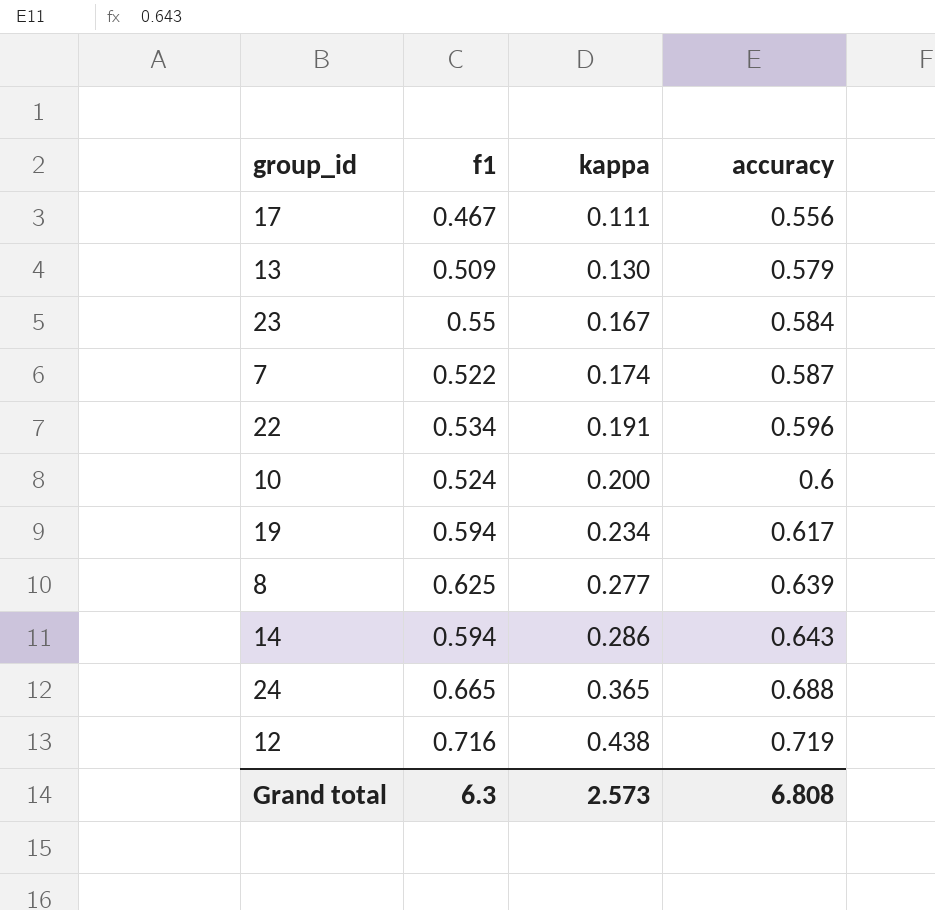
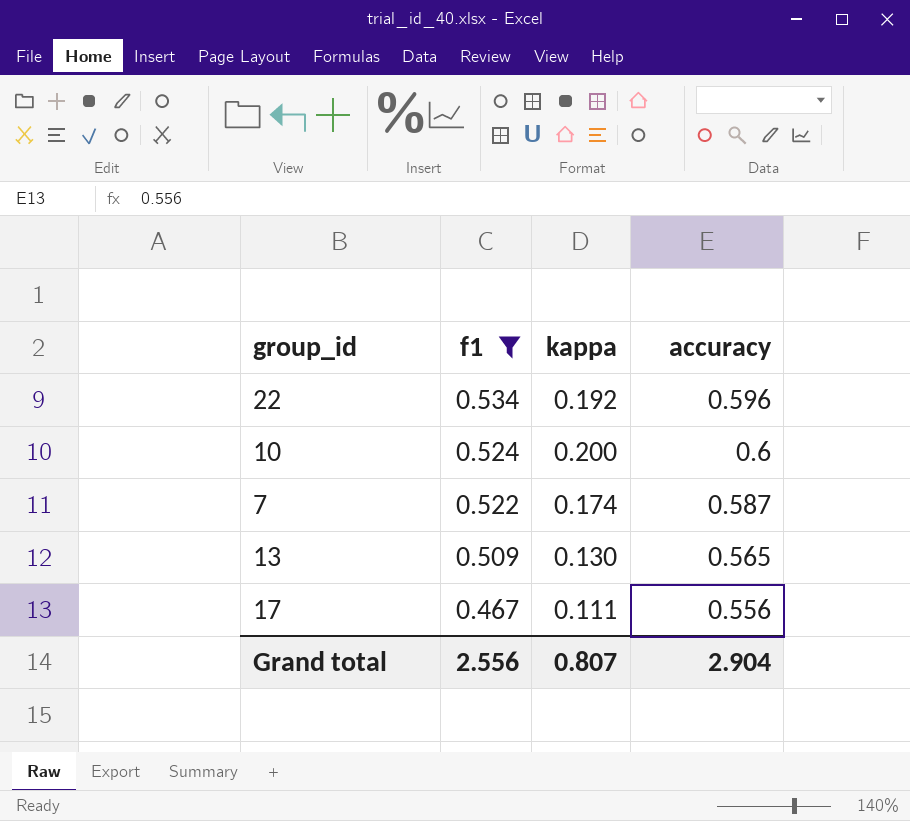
filter: none -> f1 <= 0.534
row order: kappa ascending -> f1 descending
22 | kappa: 0.191 -> 0.192
13 | accuracy: 0.579 -> 0.565
Grand total | f1: 6.3 -> 2.556
Grand total | kappa: 2.573 -> 0.807
Grand total | accuracy: 6.808 -> 2.904

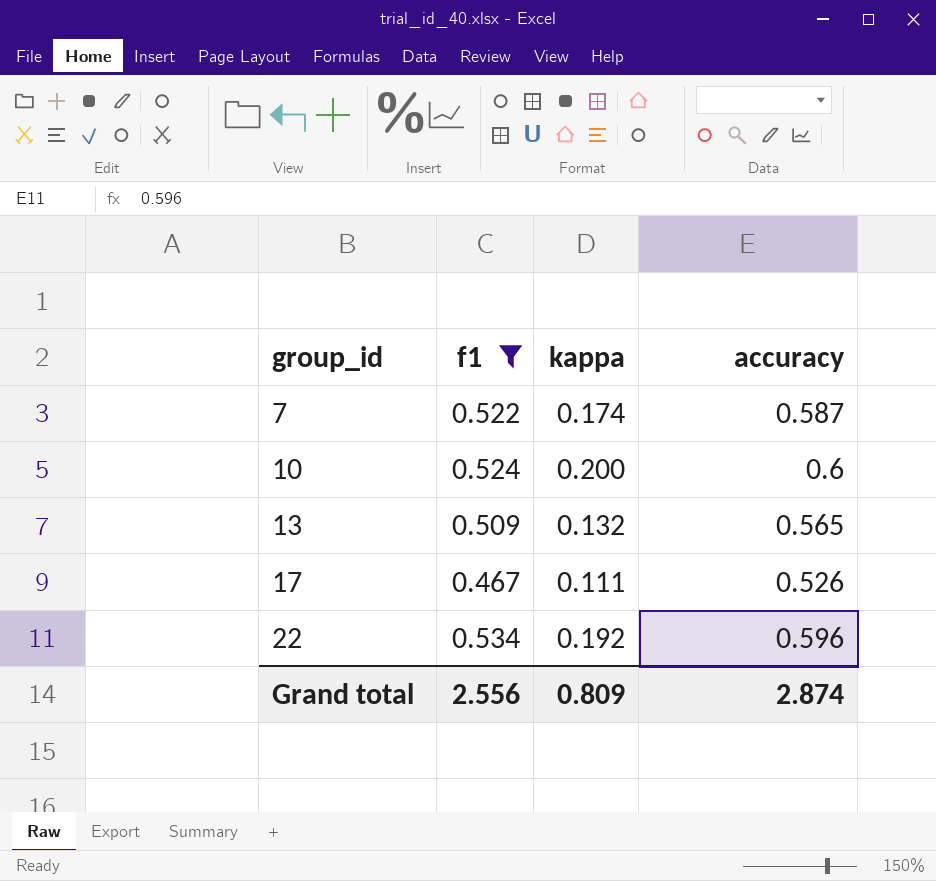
row order: f1 descending -> group_id ascending
13 | kappa: 0.130 -> 0.132
17 | accuracy: 0.556 -> 0.526
Grand total | kappa: 0.807 -> 0.809
Grand total | accuracy: 2.904 -> 2.874

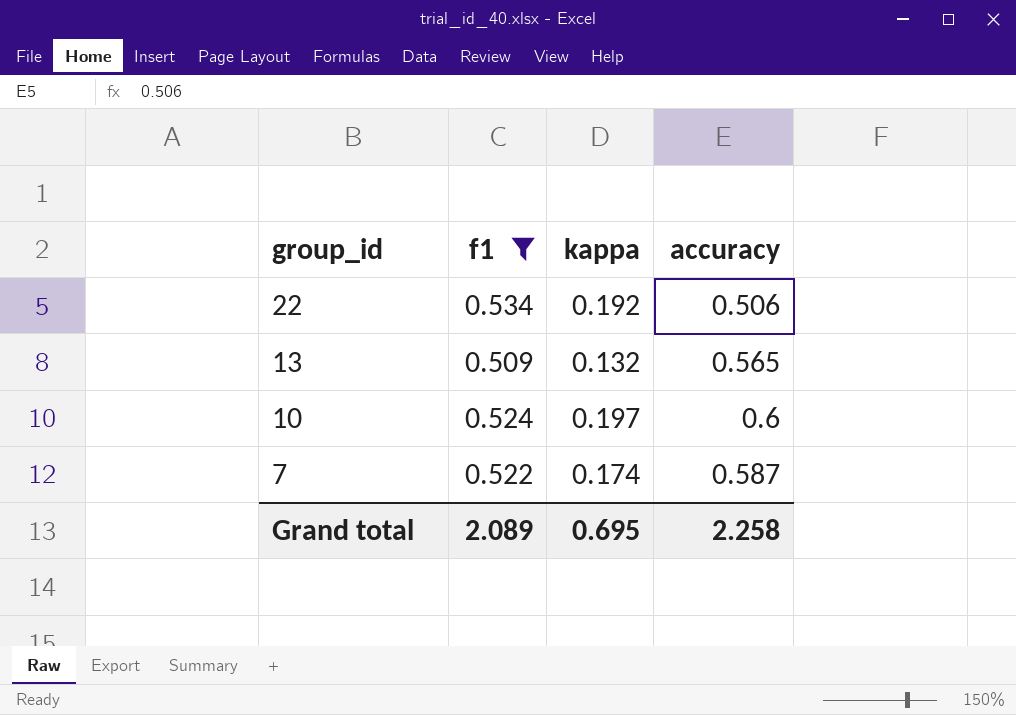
row order: group_id ascending -> group_id descending
row 17: 0.467 | 0.111 | 0.526 -> none
22 | accuracy: 0.596 -> 0.506
10 | kappa: 0.200 -> 0.197
Grand total | f1: 2.556 -> 2.089
Grand total | kappa: 0.809 -> 0.695
Grand total | accuracy: 2.874 -> 2.258

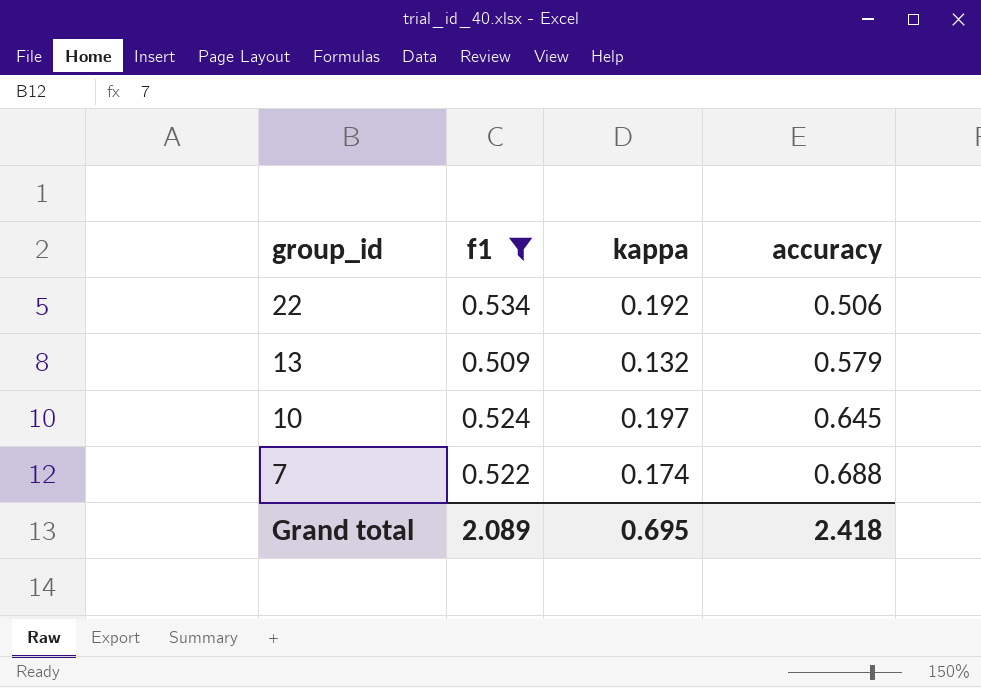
13 | accuracy: 0.565 -> 0.579
10 | accuracy: 0.6 -> 0.645
7 | accuracy: 0.587 -> 0.688
Grand total | accuracy: 2.258 -> 2.418

